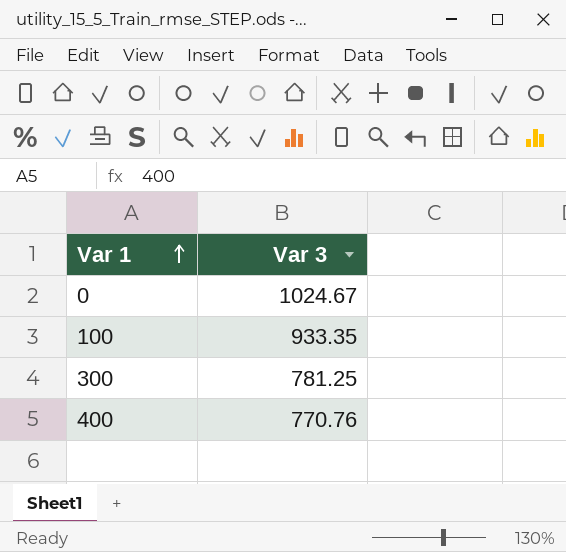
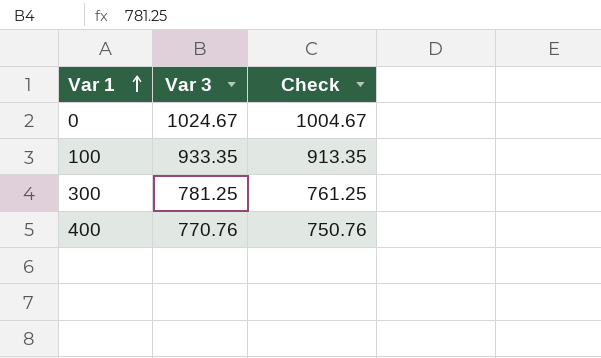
column Check | formula: none -> [Var 3] - 20

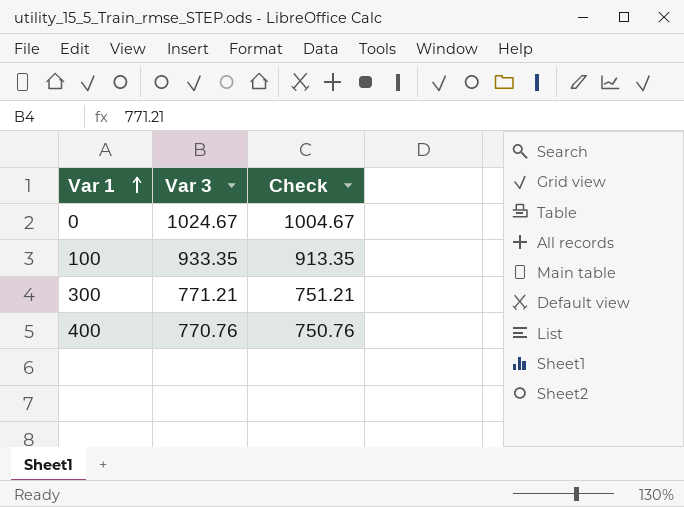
300 | Var 3: 781.25 -> 771.21
300 | Check: 761.25 -> 751.21

